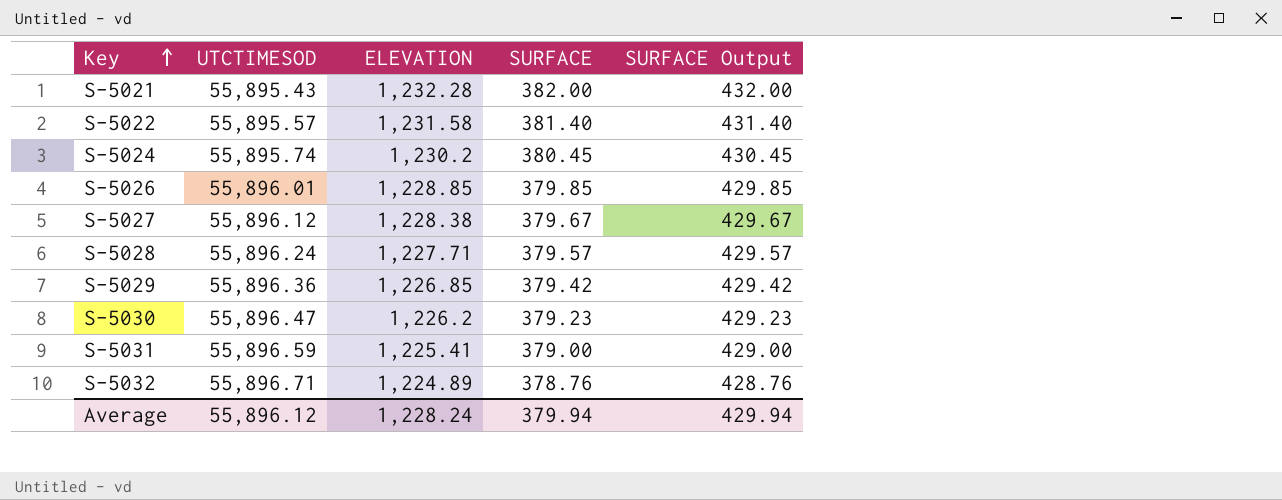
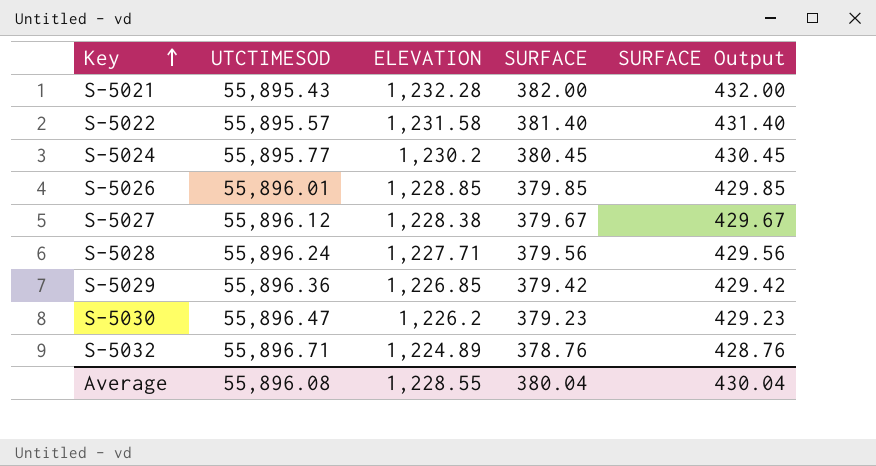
row S-5031: 55,896.59 | 1,225.41 | 379.00 | 429.00 -> none
S-5024 | UTCTIMESOD: 55,895.74 -> 55,895.77
S-5028 | SURFACE: 379.57 -> 379.56
S-5028 | SURFACE Output: 429.57 -> 429.56
Average | UTCTIMESOD: 55,896.12 -> 55,896.08
Average | ELEVATION: 1,228.24 -> 1,228.55
Average | SURFACE: 379.94 -> 380.04
Average | SURFACE Output: 429.94 -> 430.04

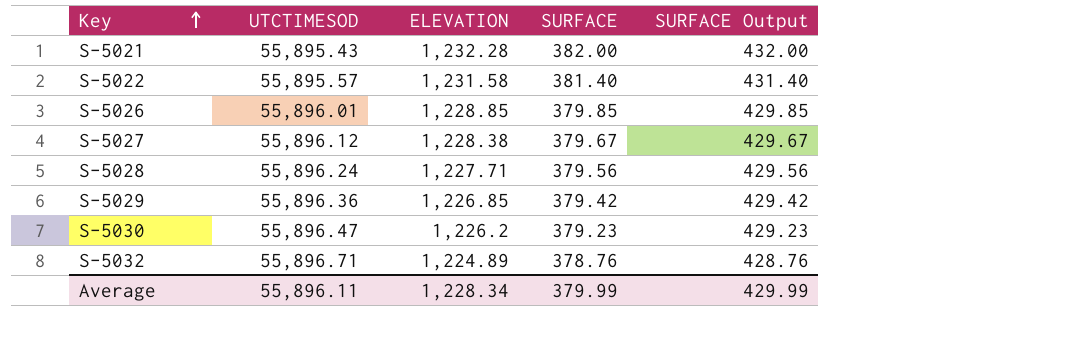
row S-5024: 55,895.77 | 1,230.2 | 380.45 | 430.45 -> none
Average | UTCTIMESOD: 55,896.08 -> 55,896.11
Average | ELEVATION: 1,228.55 -> 1,228.34
Average | SURFACE: 380.04 -> 379.99
Average | SURFACE Output: 430.04 -> 429.99

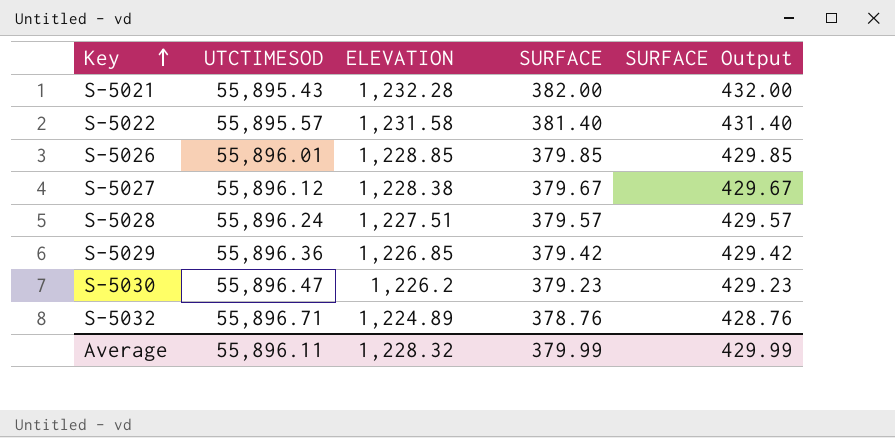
S-5028 | ELEVATION: 1,227.71 -> 1,227.51
S-5028 | SURFACE: 379.56 -> 379.57
S-5028 | SURFACE Output: 429.56 -> 429.57
Average | ELEVATION: 1,228.34 -> 1,228.32

